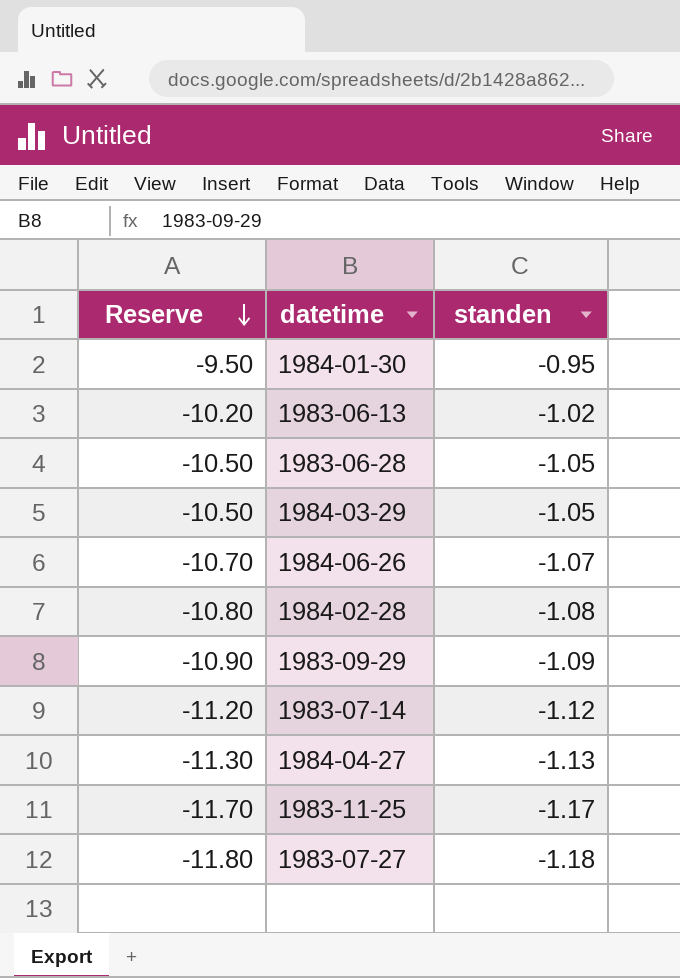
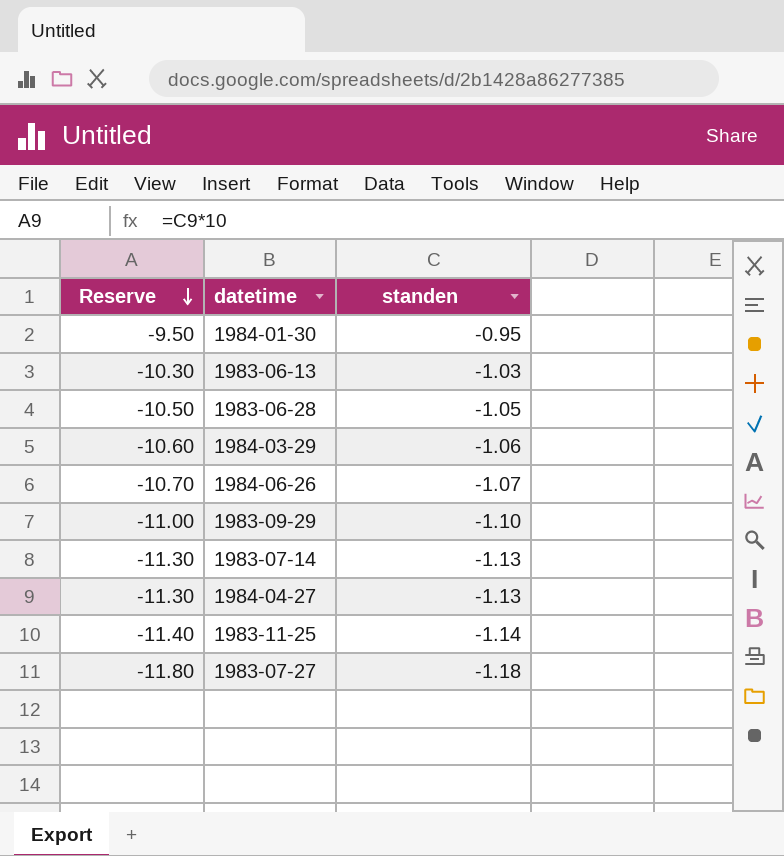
row 1984-02-28: -10.80 | -1.08 -> none
1983-06-13 | Reserve: -10.20 -> -10.30
1983-06-13 | standen: -1.02 -> -1.03
1984-03-29 | Reserve: -10.50 -> -10.60
1984-03-29 | standen: -1.05 -> -1.06
1983-09-29 | Reserve: -10.90 -> -11.00
1983-09-29 | standen: -1.09 -> -1.10
1983-07-14 | Reserve: -11.20 -> -11.30
1983-07-14 | standen: -1.12 -> -1.13
1983-11-25 | Reserve: -11.70 -> -11.40
1983-11-25 | standen: -1.17 -> -1.14

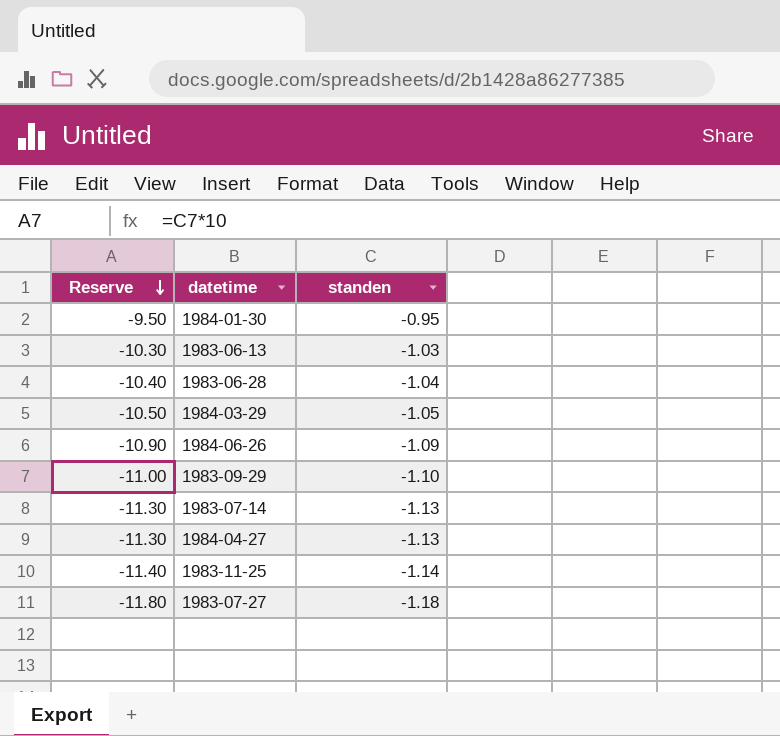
1983-06-28 | Reserve: -10.50 -> -10.40
1983-06-28 | standen: -1.05 -> -1.04
1984-03-29 | Reserve: -10.60 -> -10.50
1984-03-29 | standen: -1.06 -> -1.05
1984-06-26 | Reserve: -10.70 -> -10.90
1984-06-26 | standen: -1.07 -> -1.09

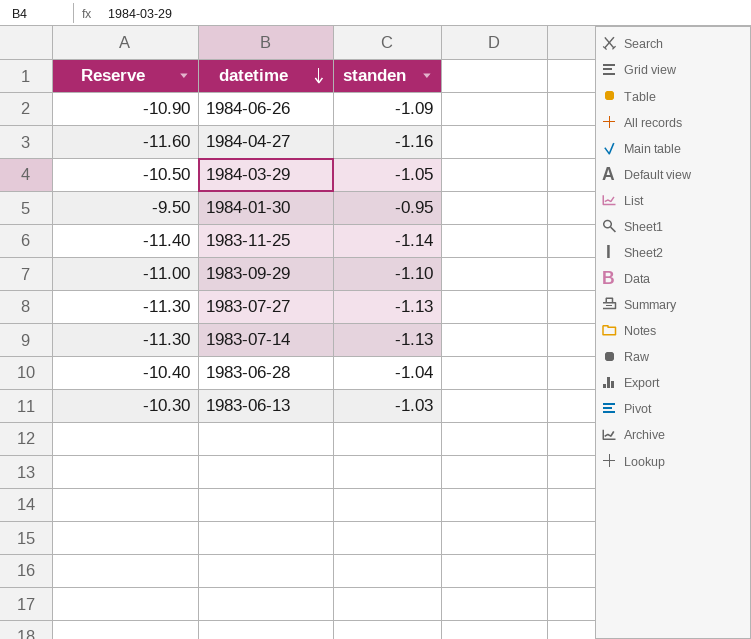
row order: Reserve descending -> datetime descending
1984-04-27 | Reserve: -11.30 -> -11.60
1984-04-27 | standen: -1.13 -> -1.16
1983-07-27 | Reserve: -11.80 -> -11.30
1983-07-27 | standen: -1.18 -> -1.13

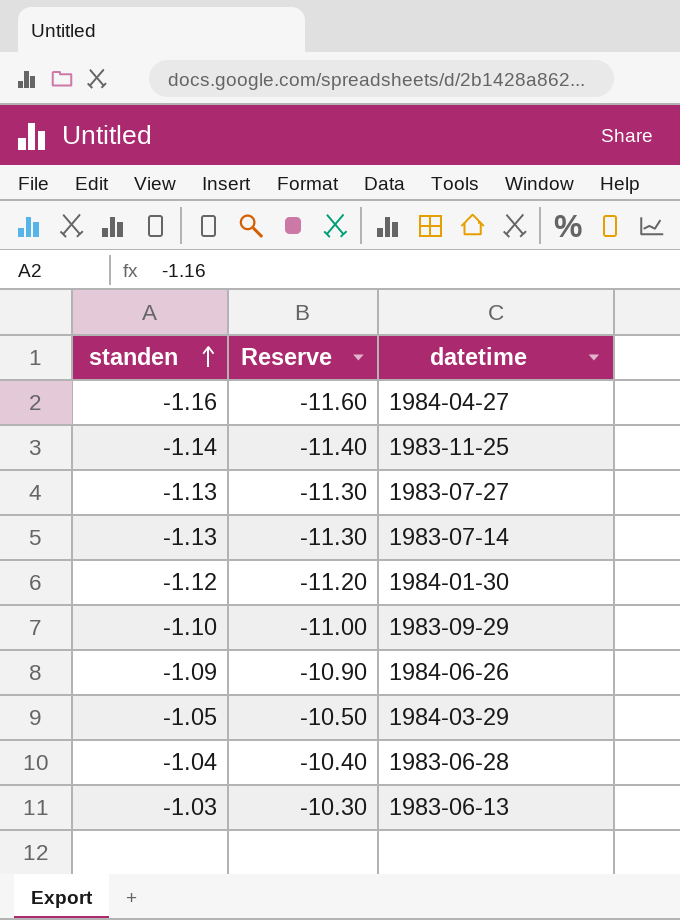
row order: datetime descending -> standen ascending
column standen | position: 3 -> 1
1984-01-30 | standen: -0.95 -> -1.12
1984-01-30 | Reserve: -9.50 -> -11.20

